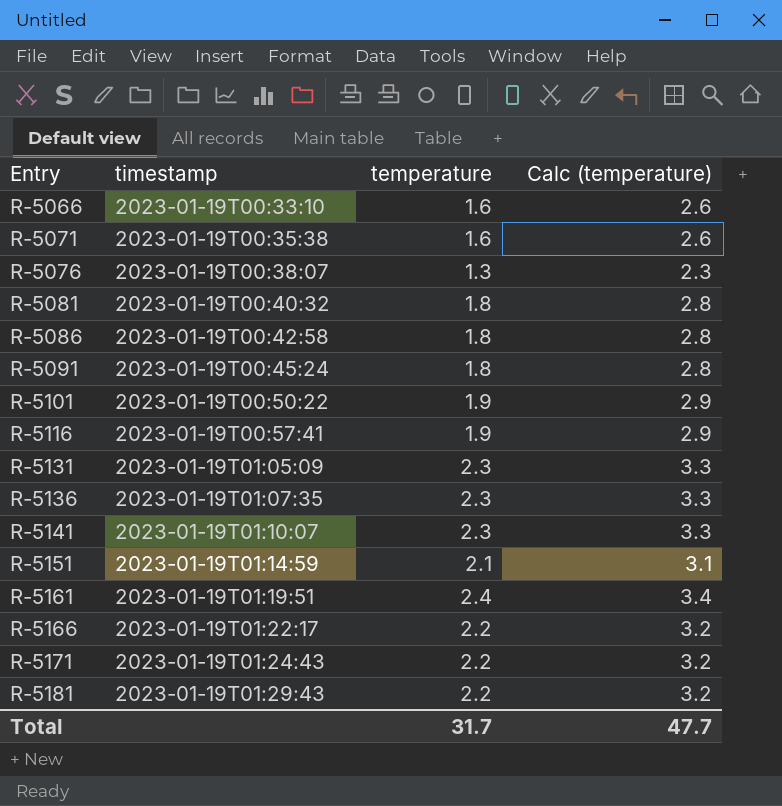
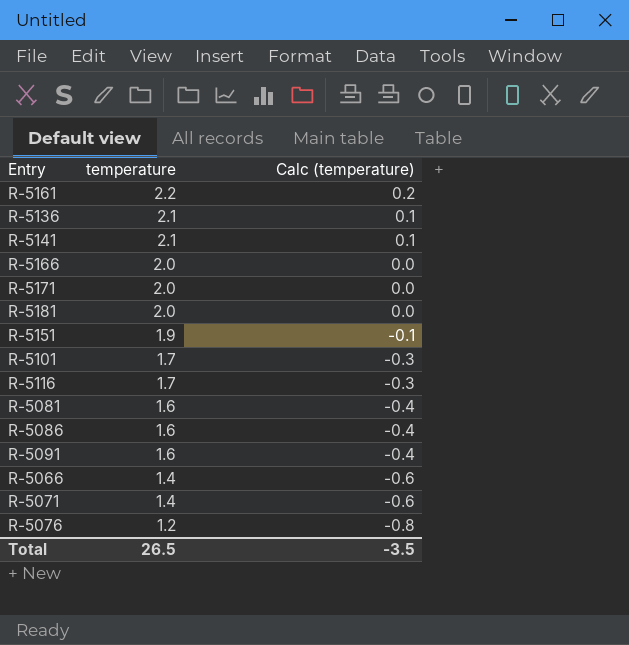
row order: Entry ascending -> temperature descending
column timestamp | position: 2 -> none
column Calc (temperature) | formula: [temperature] + 1 -> [temperature] - 2
row R-5131: 2023-01-19T01:05:09 | 2.3 | 3.3 -> none
R-5161 | temperature: 2.4 -> 2.2
R-5136 | temperature: 2.3 -> 2.1
R-5141 | temperature: 2.3 -> 2.1
R-5166 | temperature: 2.2 -> 2.0
R-5171 | temperature: 2.2 -> 2.0
R-5181 | temperature: 2.2 -> 2.0
R-5151 | temperature: 2.1 -> 1.9
R-5101 | temperature: 1.9 -> 1.7
R-5116 | temperature: 1.9 -> 1.7
R-5081 | temperature: 1.8 -> 1.6
R-5086 | temperature: 1.8 -> 1.6
R-5091 | temperature: 1.8 -> 1.6
R-5066 | temperature: 1.6 -> 1.4
R-5071 | temperature: 1.6 -> 1.4
R-5076 | temperature: 1.3 -> 1.2
Total | temperature: 31.7 -> 26.5
Total | Calc (temperature): 47.7 -> -3.5

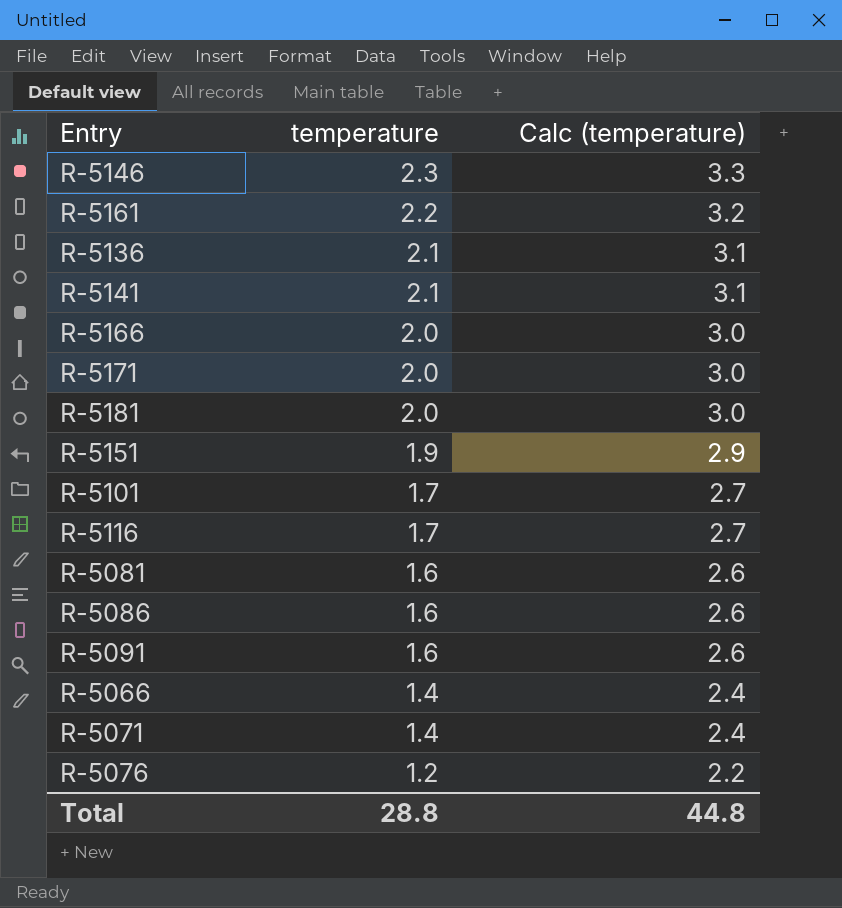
column Calc (temperature) | formula: [temperature] - 2 -> [temperature] + 1
row R-5146: none -> 2.3 | 3.3
Total | temperature: 26.5 -> 28.8
Total | Calc (temperature): -3.5 -> 44.8

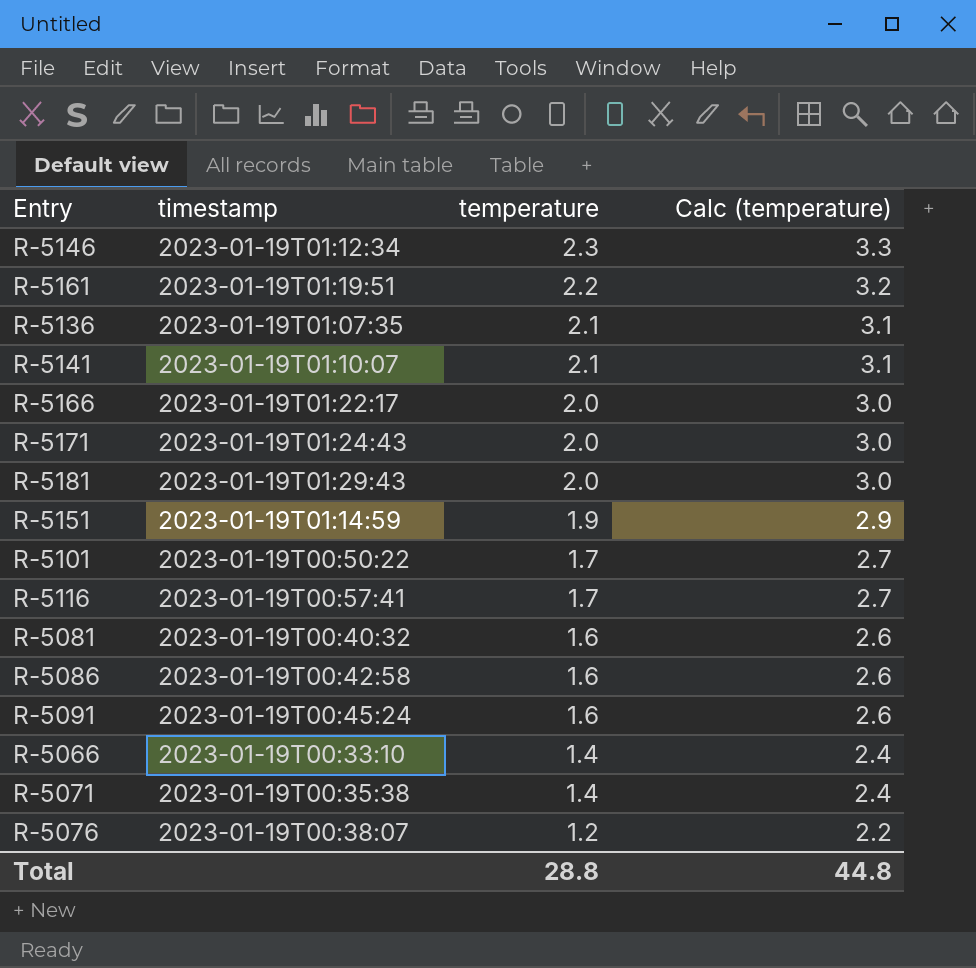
column timestamp | position: none -> 2

